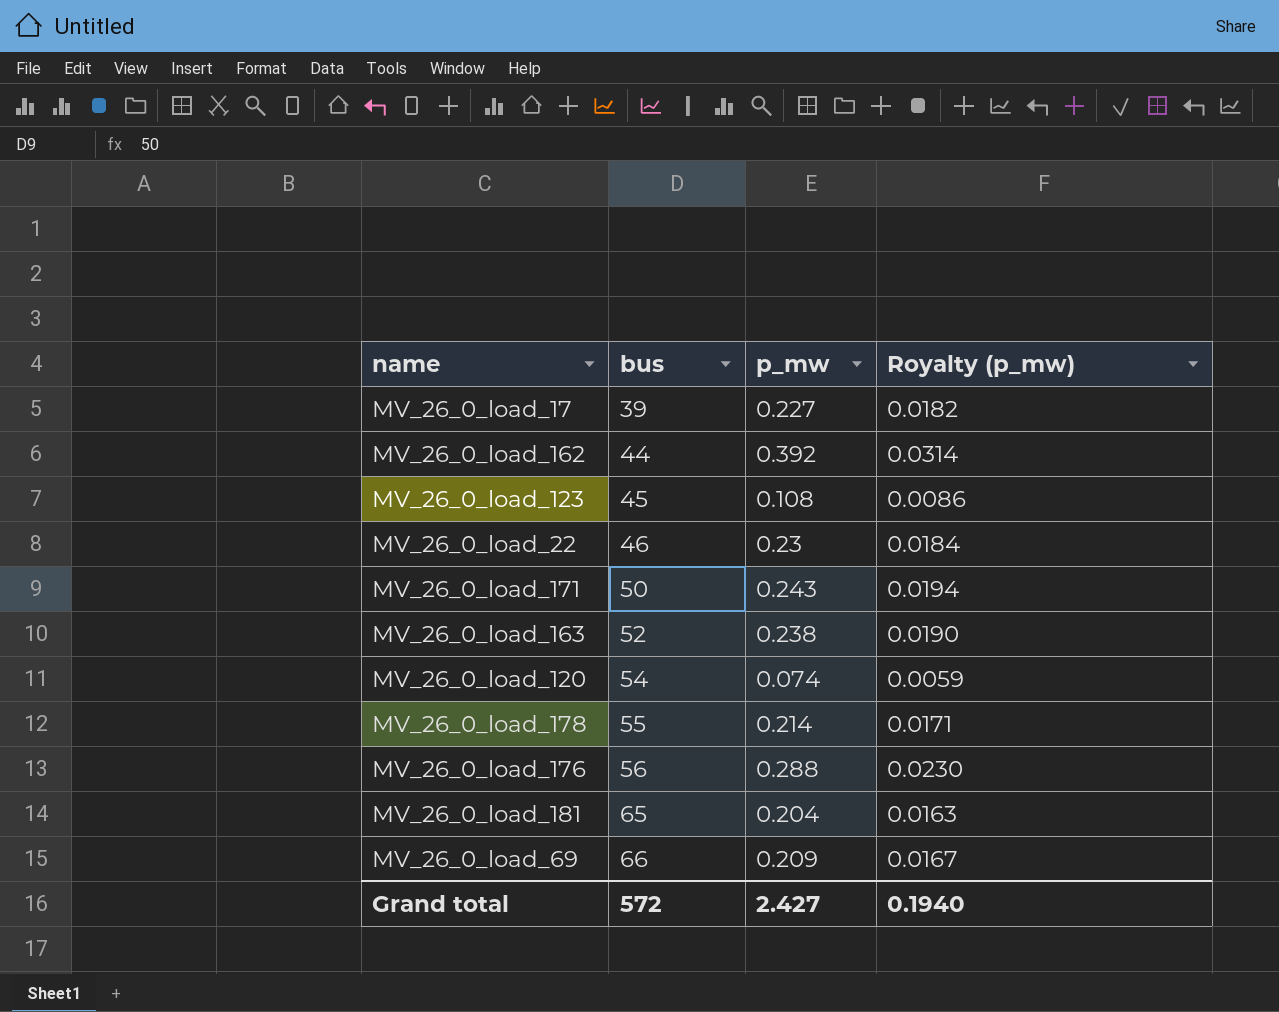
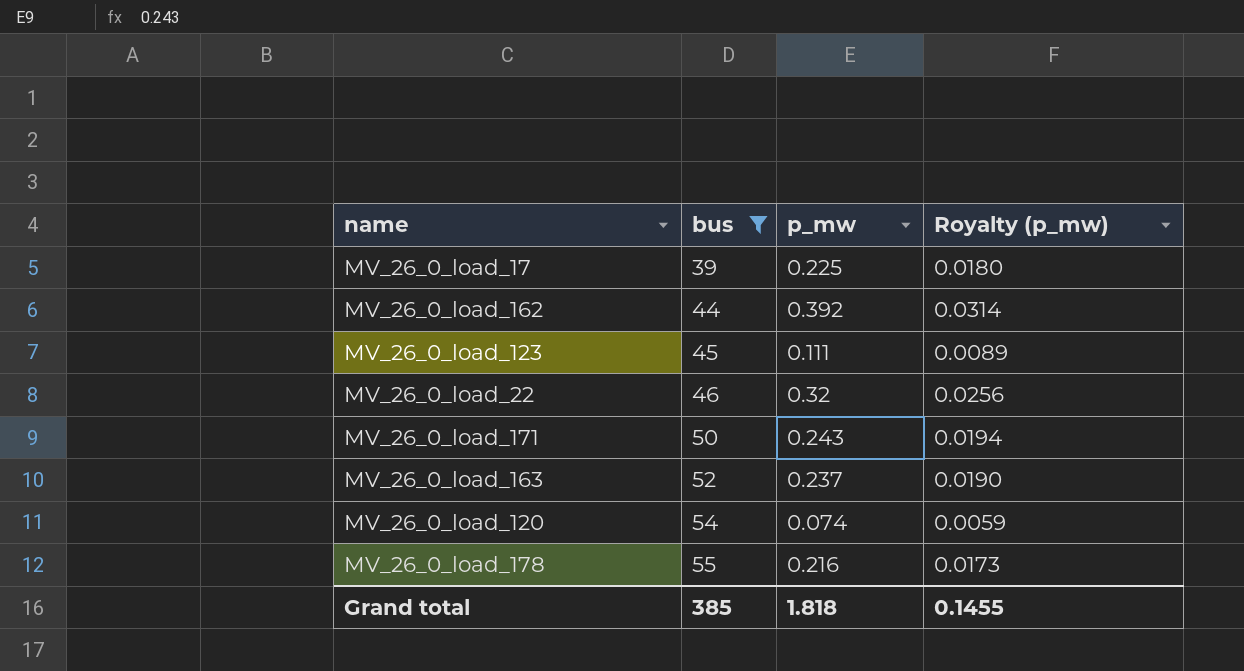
filter: none -> bus <= 55
MV_26_0_load_17 | p_mw: 0.227 -> 0.225
MV_26_0_load_17 | Royalty (p_mw): 0.0182 -> 0.0180
MV_26_0_load_123 | p_mw: 0.108 -> 0.111
MV_26_0_load_123 | Royalty (p_mw): 0.0086 -> 0.0089
MV_26_0_load_22 | p_mw: 0.23 -> 0.32
MV_26_0_load_22 | Royalty (p_mw): 0.0184 -> 0.0256
MV_26_0_load_163 | p_mw: 0.238 -> 0.237
MV_26_0_load_178 | p_mw: 0.214 -> 0.216
MV_26_0_load_178 | Royalty (p_mw): 0.0171 -> 0.0173
Grand total | bus: 572 -> 385
Grand total | p_mw: 2.427 -> 1.818
Grand total | Royalty (p_mw): 0.1940 -> 0.1455

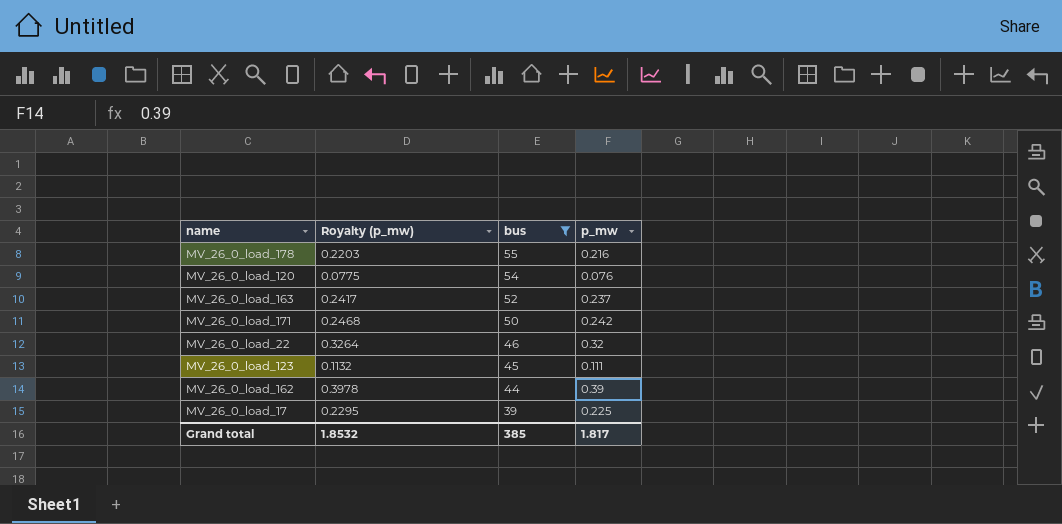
row order: bus ascending -> bus descending
column Royalty (p_mw) | formula: [p_mw] * 0.08 -> [p_mw] * 1.02
column Royalty (p_mw) | position: 4 -> 2
MV_26_0_load_120 | p_mw: 0.074 -> 0.076
MV_26_0_load_171 | p_mw: 0.243 -> 0.242
MV_26_0_load_162 | p_mw: 0.392 -> 0.39
Grand total | Royalty (p_mw): 0.1455 -> 1.8532
Grand total | p_mw: 1.818 -> 1.817

